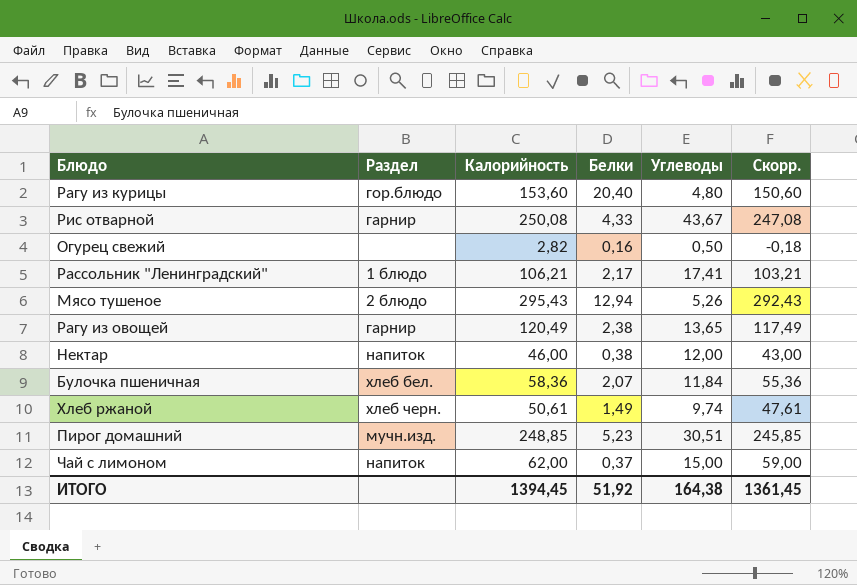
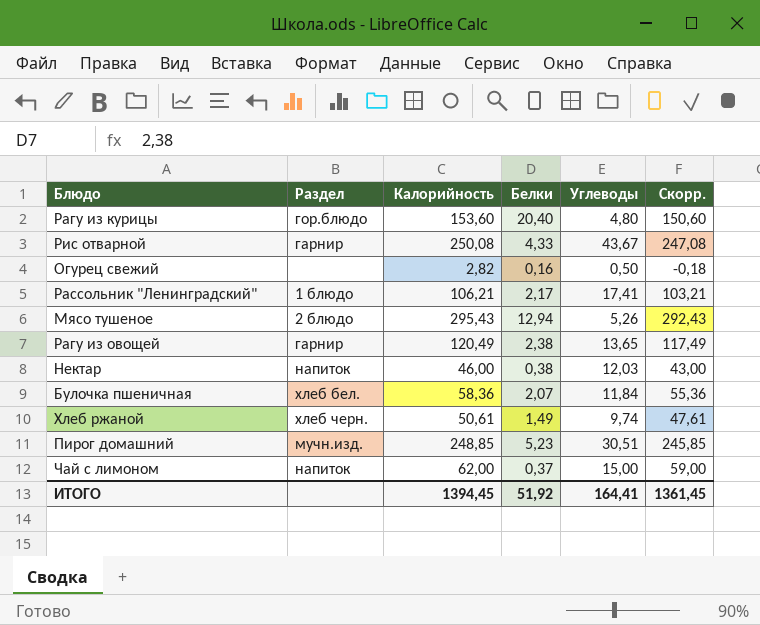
Нектар | Углеводы: 12,00 -> 12,03
ИТОГО | Углеводы: 164,38 -> 164,41

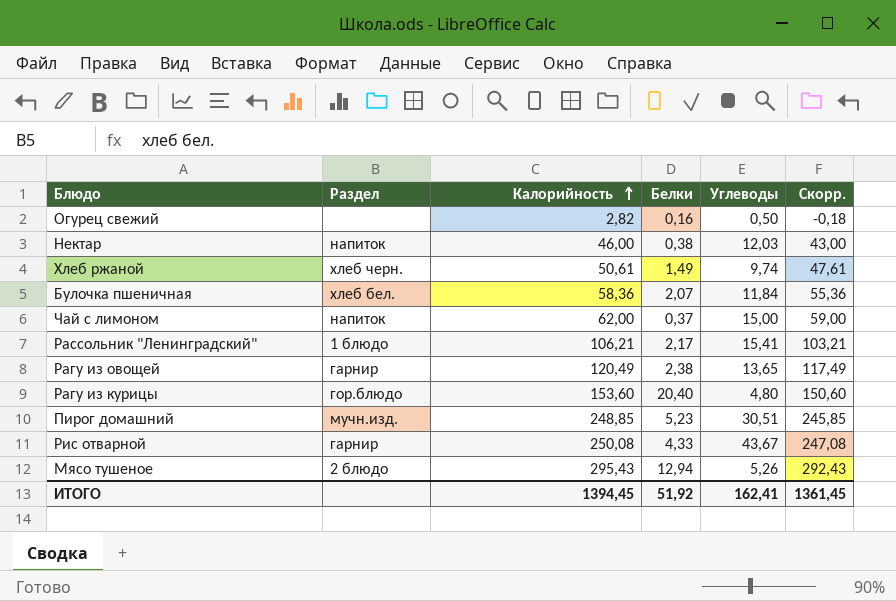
row order: none -> Калорийность ascending
Рассольник "Ленинградский" | Углеводы: 17,41 -> 15,41
ИТОГО | Углеводы: 164,41 -> 162,41

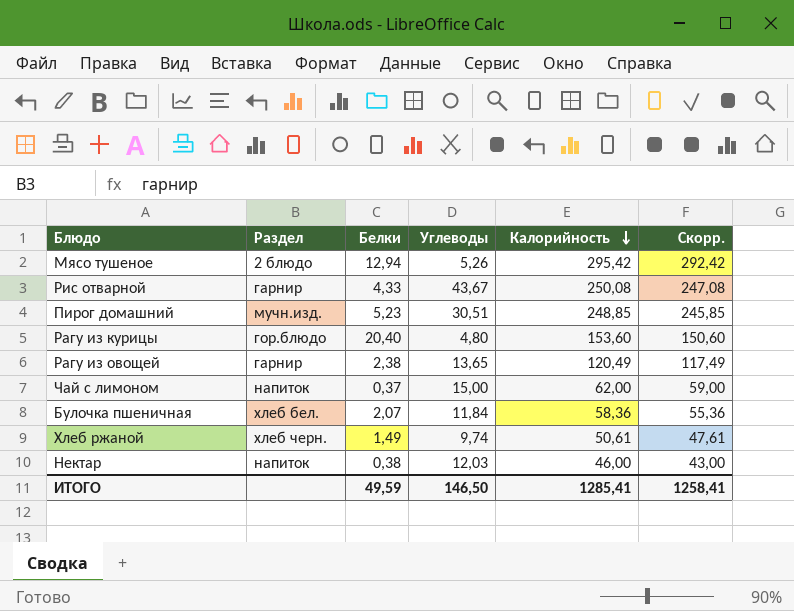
row order: Калорийность ascending -> Калорийность descending
column Калорийность | position: 3 -> 5
row Огурец свежий: none | 2,82 | 0,16 | 0,50 | -0,18 -> none
row Рассольник "Ленинградский": 1 блюдо | 106,21 | 2,17 | 15,41 | 103,21 -> none
Мясо тушеное | Калорийность: 295,43 -> 295,42
Мясо тушеное | Скорр.: 292,43 -> 292,42
ИТОГО | Белки: 51,92 -> 49,59
ИТОГО | Углеводы: 162,41 -> 146,50
ИТОГО | Калорийность: 1394,45 -> 1285,41
ИТОГО | Скорр.: 1361,45 -> 1258,41

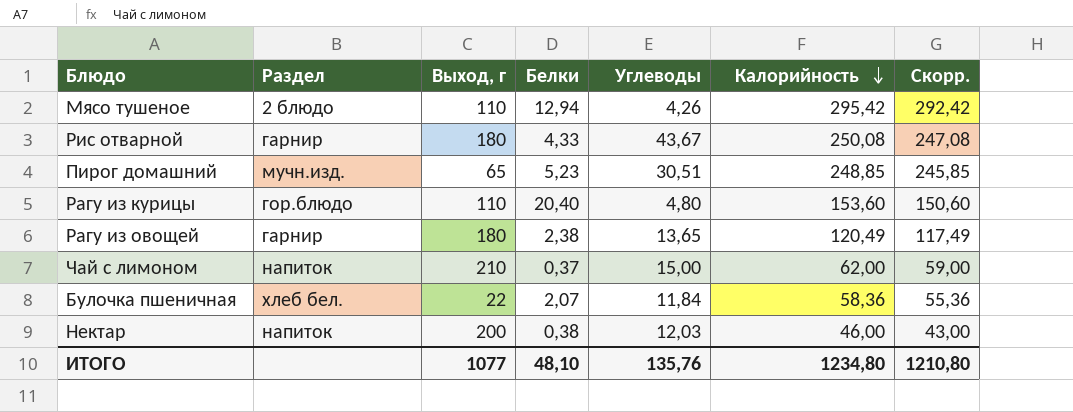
column Выход, г | position: none -> 3
row Хлеб ржаной: хлеб черн. | 1,49 | 9,74 | 50,61 | 47,61 -> none
Мясо тушеное | Углеводы: 5,26 -> 4,26
ИТОГО | Белки: 49,59 -> 48,10
ИТОГО | Углеводы: 146,50 -> 135,76
ИТОГО | Калорийность: 1285,41 -> 1234,80
ИТОГО | Скорр.: 1258,41 -> 1210,80

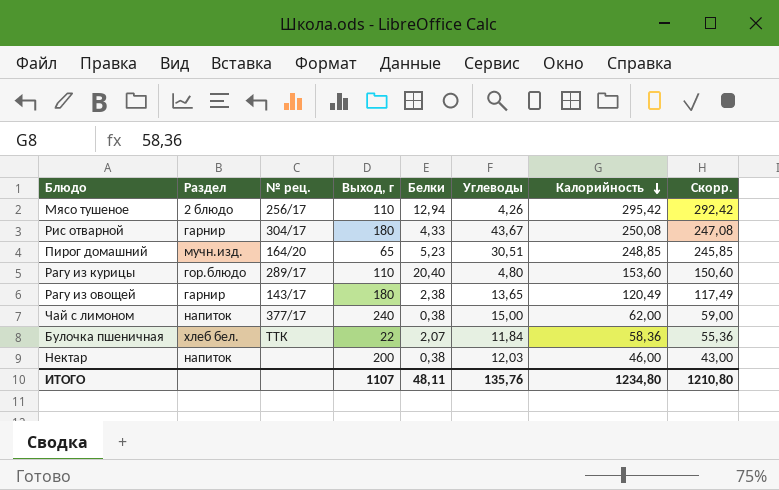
column № рец. | position: none -> 3
Чай с лимоном | Выход, г: 210 -> 240
Чай с лимоном | Белки: 0,37 -> 0,38
ИТОГО | Выход, г: 1077 -> 1107
ИТОГО | Белки: 48,10 -> 48,11

